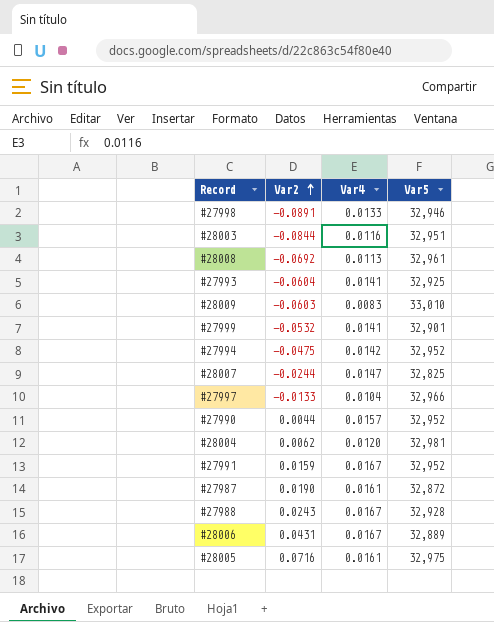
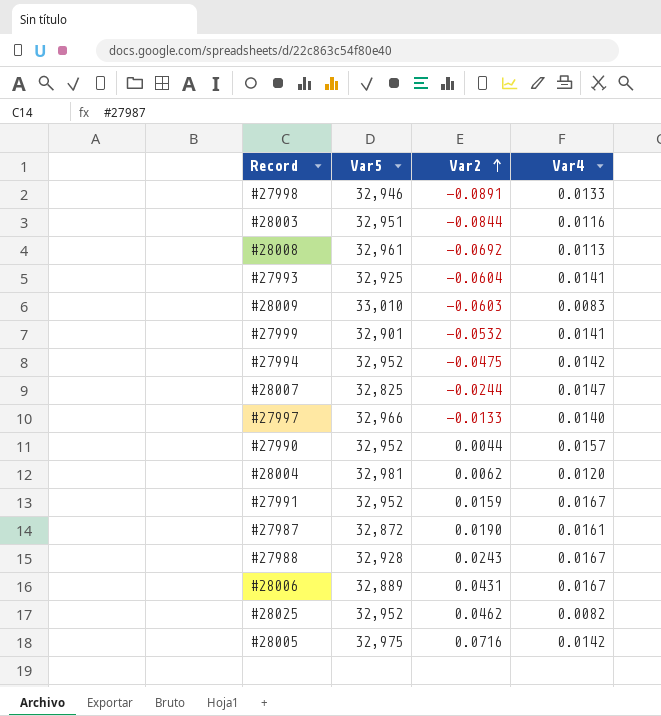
column Var5 | position: 4 -> 2
#27997 | Var4: 0.0104 -> 0.0140
row #28025: none -> 32,952 | 0.0462 | 0.0082
#28005 | Var4: 0.0161 -> 0.0142

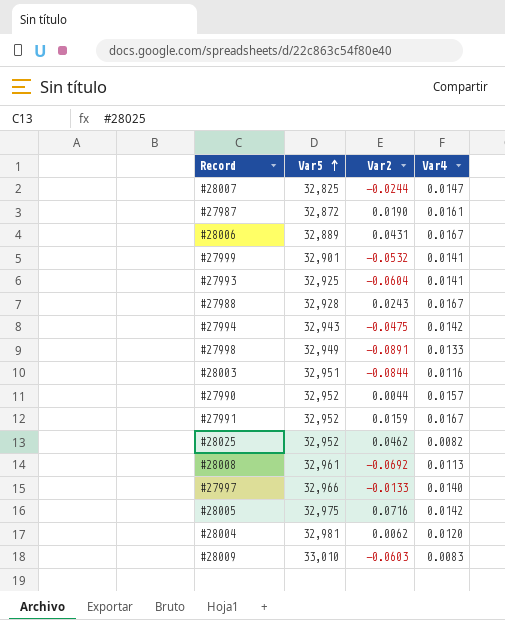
row order: Var2 ascending -> Var5 ascending
#27994 | Var5: 32,952 -> 32,943
#27998 | Var5: 32,946 -> 32,949

